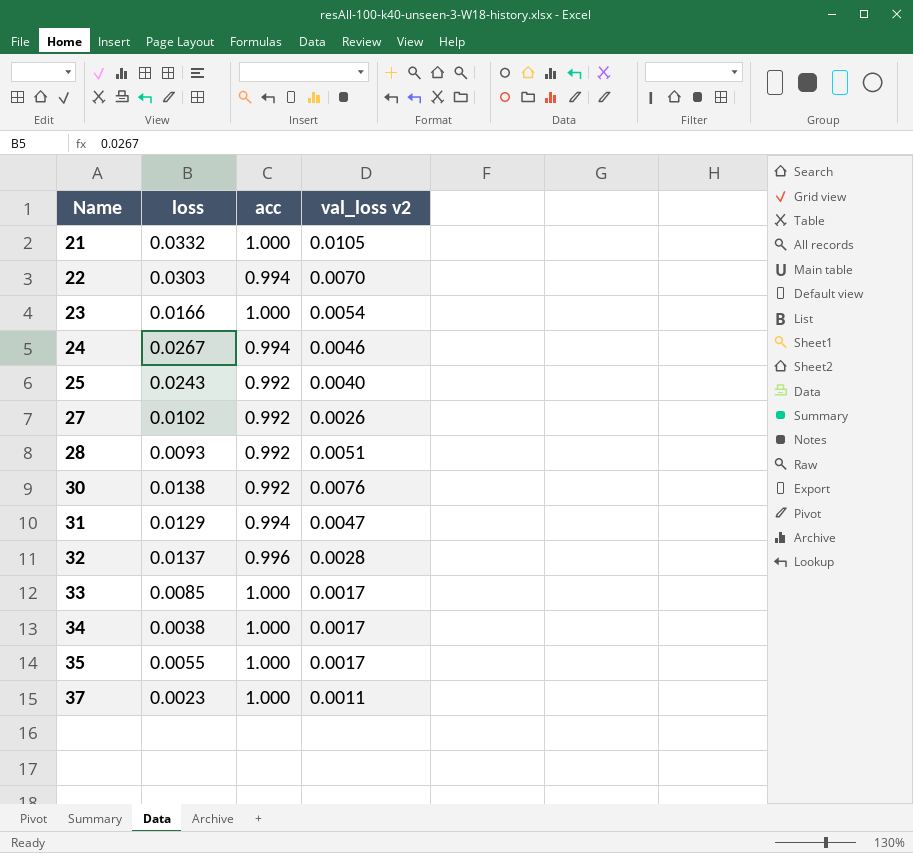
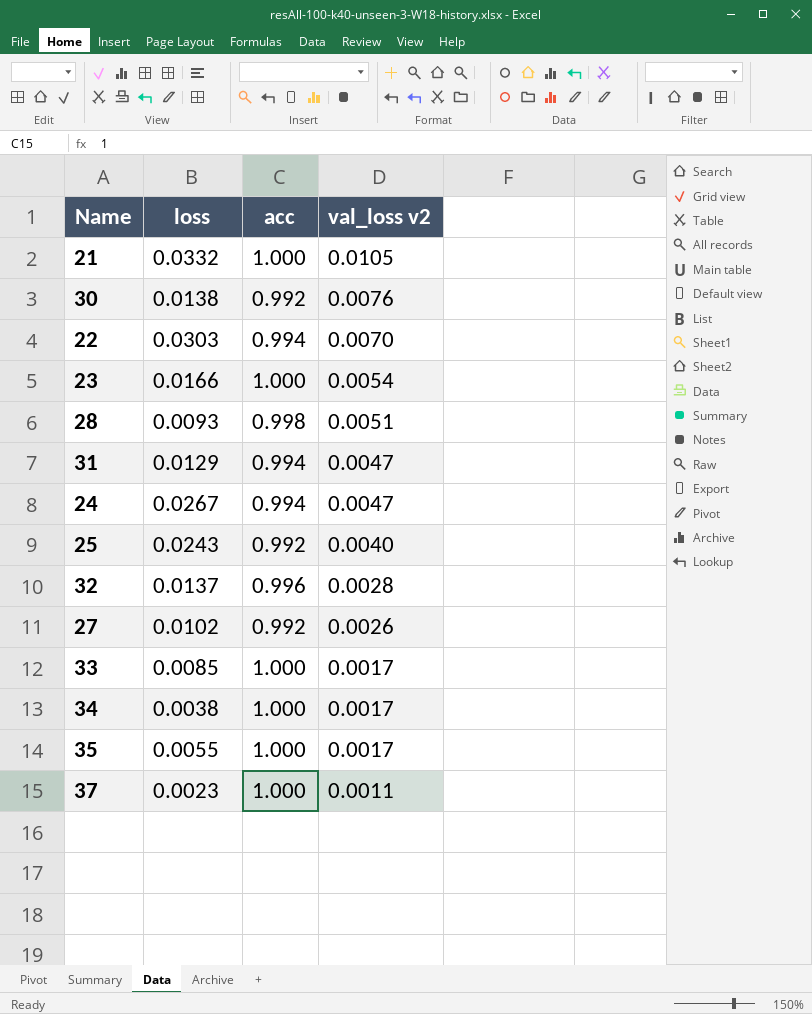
row order: Name ascending -> val_loss v2 descending
28 | acc: 0.992 -> 0.998
24 | val_loss v2: 0.0046 -> 0.0047

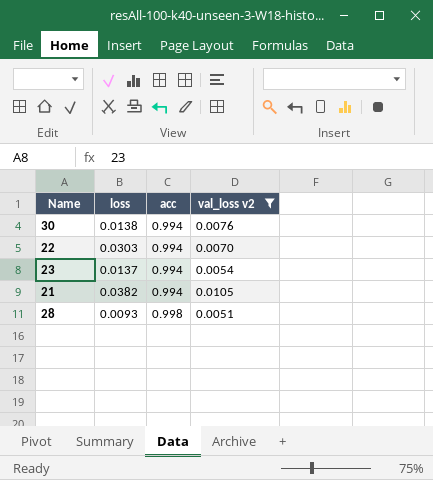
filter: none -> val_loss v2 >= 0.0051
row order: val_loss v2 descending -> acc ascending
30 | acc: 0.992 -> 0.994
23 | loss: 0.0166 -> 0.0137
23 | acc: 1.000 -> 0.994
21 | loss: 0.0332 -> 0.0382
21 | acc: 1.000 -> 0.994

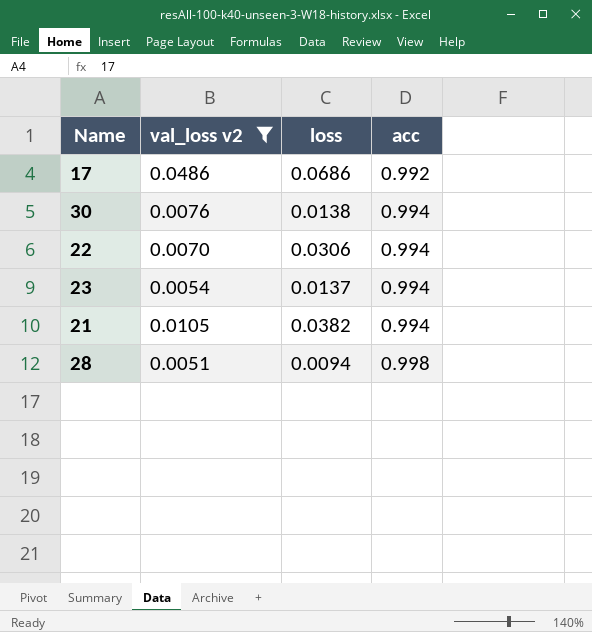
column val_loss v2 | position: 4 -> 2
row 17: none -> 0.0486 | 0.0686 | 0.992
22 | loss: 0.0303 -> 0.0306
28 | loss: 0.0093 -> 0.0094

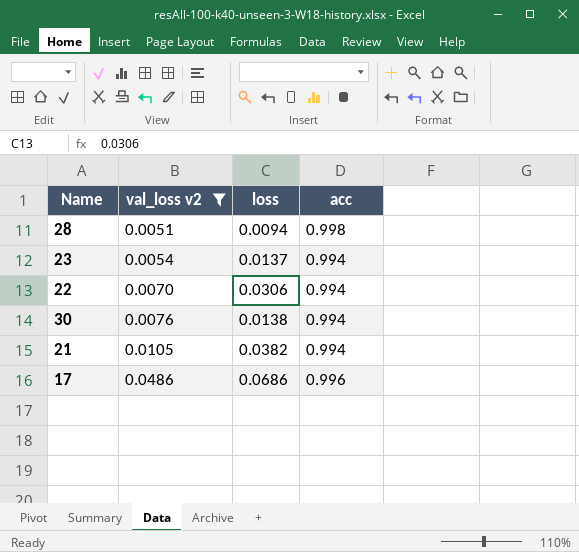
row order: acc ascending -> val_loss v2 ascending
17 | acc: 0.992 -> 0.996

